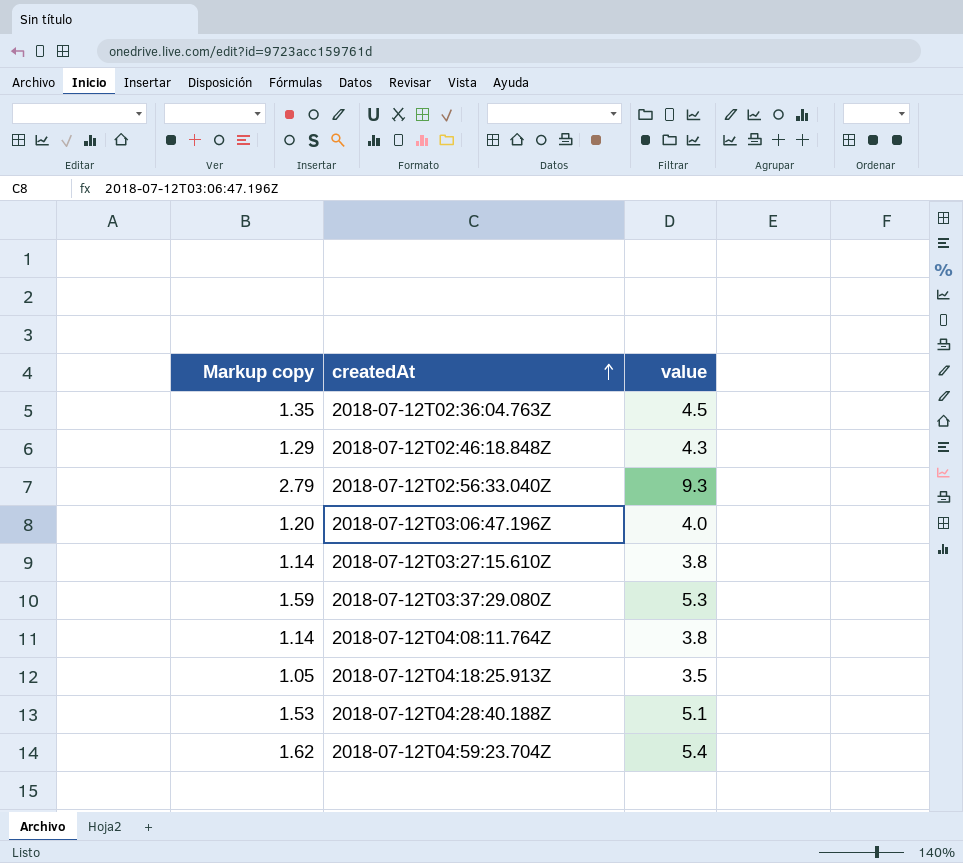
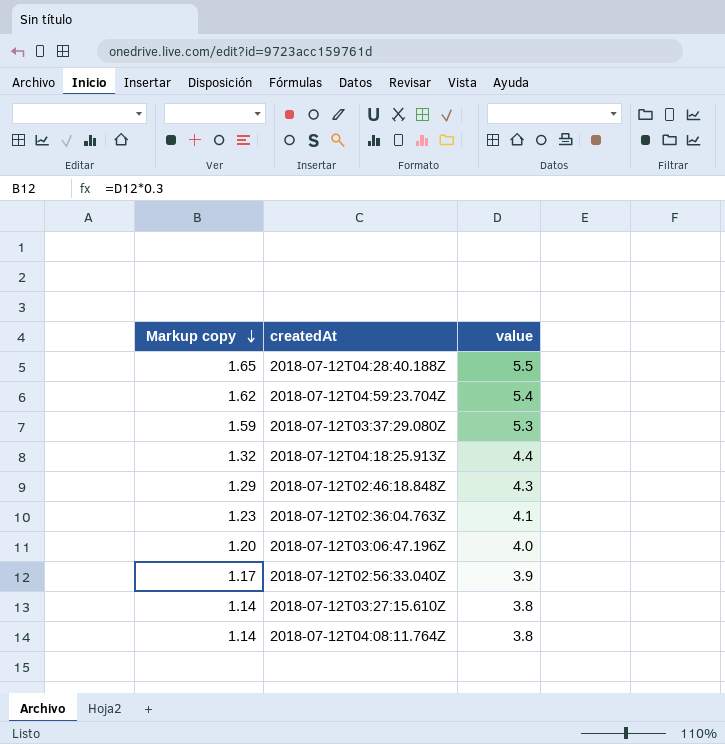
row order: createdAt ascending -> Markup copy descending
2018-07-12T04:28:40.188Z | Markup copy: 1.53 -> 1.65
2018-07-12T04:28:40.188Z | value: 5.1 -> 5.5
2018-07-12T04:18:25.913Z | Markup copy: 1.05 -> 1.32
2018-07-12T04:18:25.913Z | value: 3.5 -> 4.4
2018-07-12T02:36:04.763Z | Markup copy: 1.35 -> 1.23
2018-07-12T02:36:04.763Z | value: 4.5 -> 4.1
2018-07-12T02:56:33.040Z | Markup copy: 2.79 -> 1.17
2018-07-12T02:56:33.040Z | value: 9.3 -> 3.9

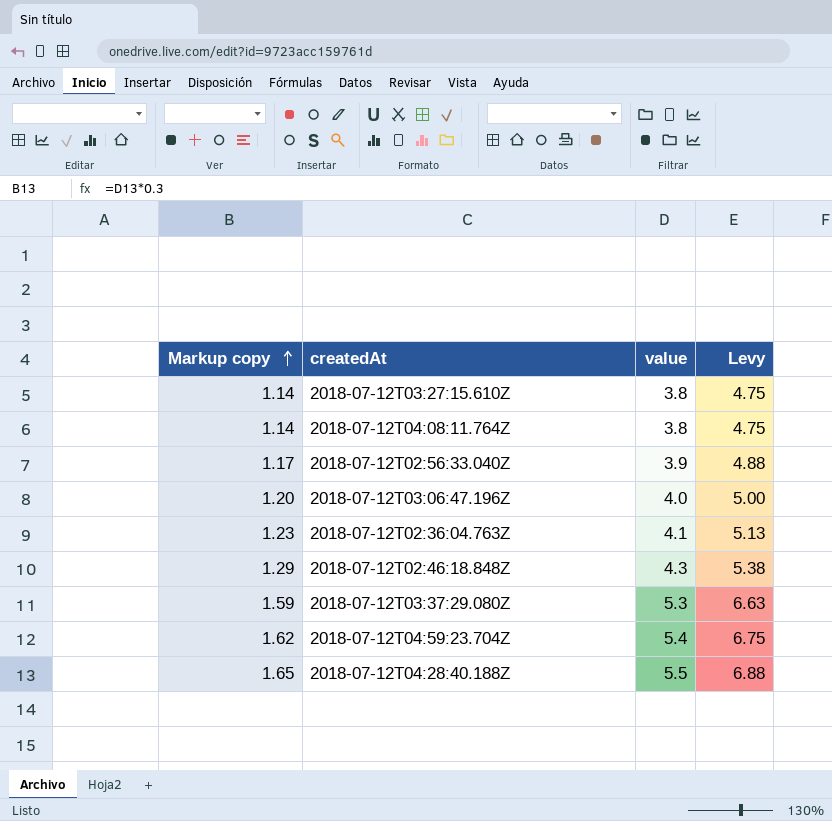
row order: Markup copy descending -> Markup copy ascending
column Levy | formula: none -> [value] * 1.25
row 2018-07-12T04:18:25.913Z: 1.32 | 4.4 -> none

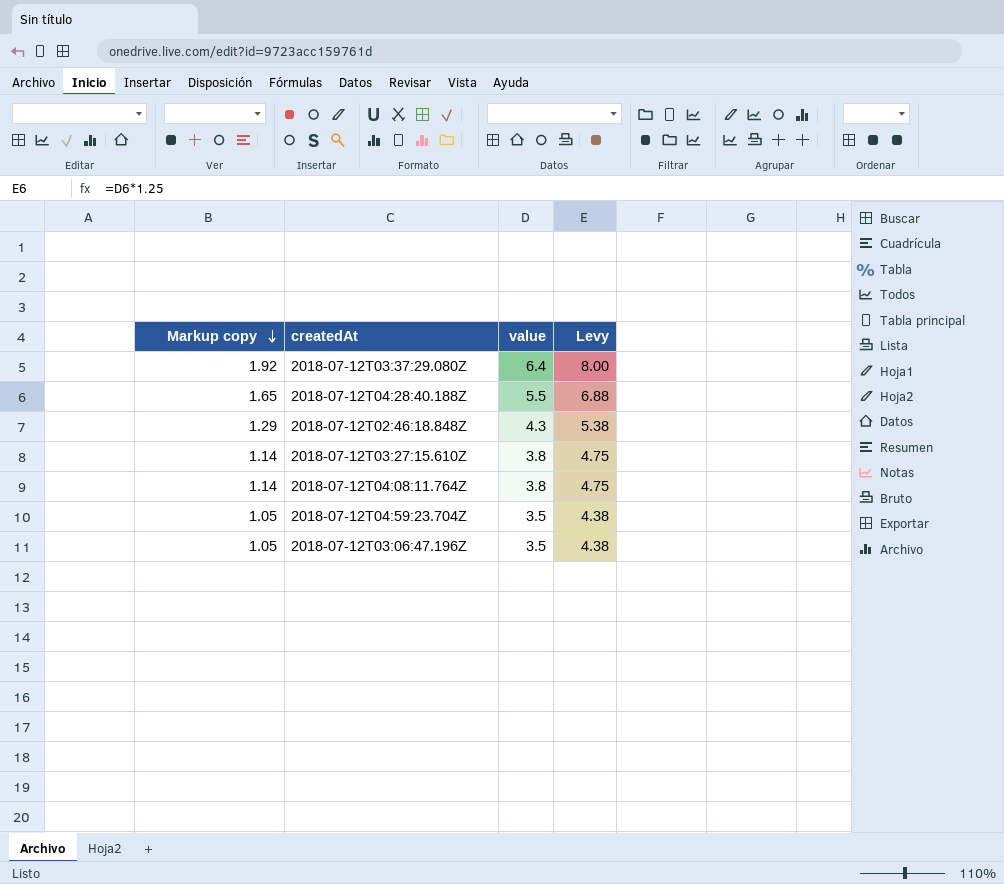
row order: Markup copy ascending -> Markup copy descending
row 2018-07-12T02:56:33.040Z: 1.17 | 3.9 | 4.88 -> none
row 2018-07-12T02:36:04.763Z: 1.23 | 4.1 | 5.13 -> none
2018-07-12T03:37:29.080Z | Markup copy: 1.59 -> 1.92
2018-07-12T03:37:29.080Z | value: 5.3 -> 6.4
2018-07-12T03:37:29.080Z | Levy: 6.63 -> 8.00
2018-07-12T04:59:23.704Z | Markup copy: 1.62 -> 1.05
2018-07-12T04:59:23.704Z | value: 5.4 -> 3.5
2018-07-12T04:59:23.704Z | Levy: 6.75 -> 4.38
2018-07-12T03:06:47.196Z | Markup copy: 1.20 -> 1.05
2018-07-12T03:06:47.196Z | value: 4.0 -> 3.5
2018-07-12T03:06:47.196Z | Levy: 5.00 -> 4.38

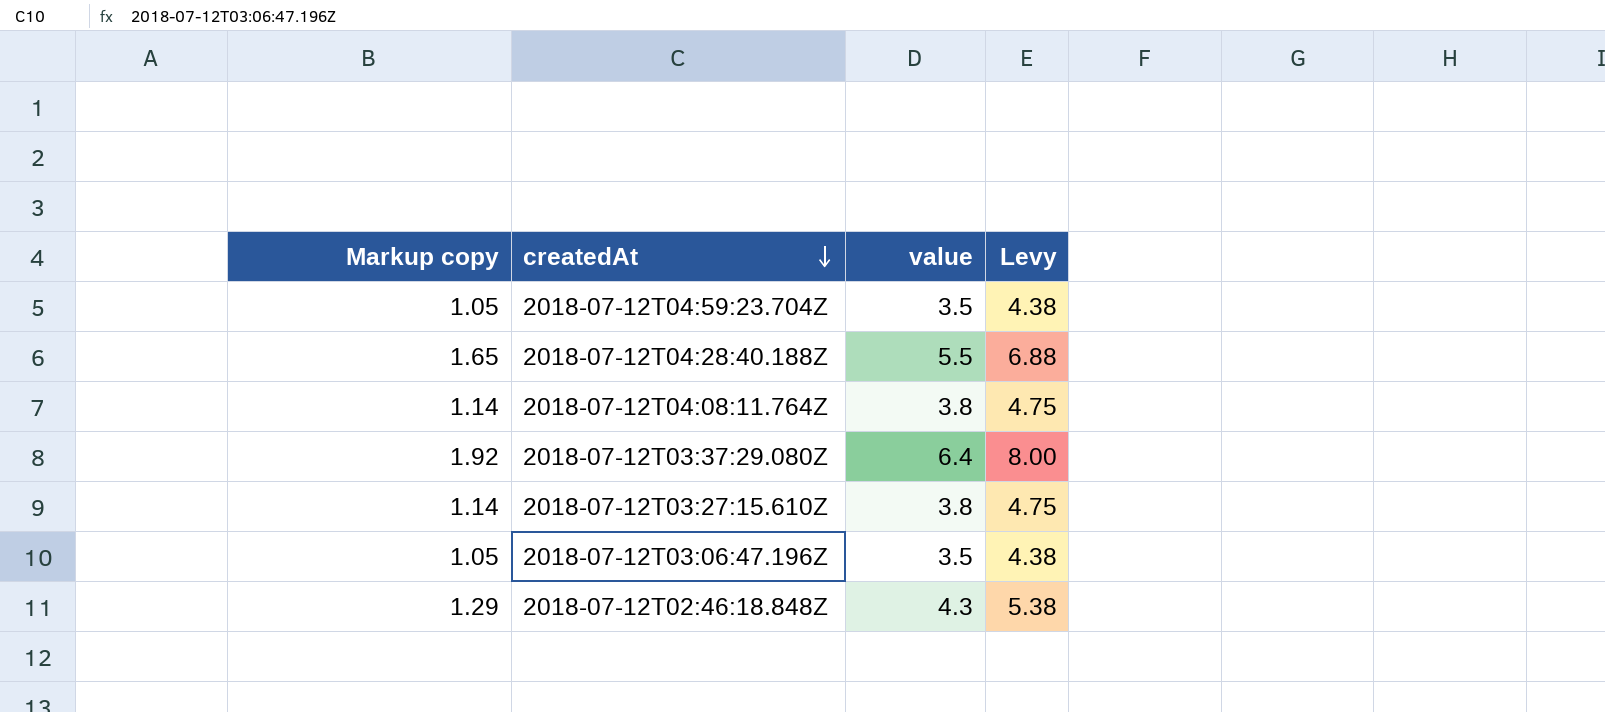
row order: Markup copy descending -> createdAt descending

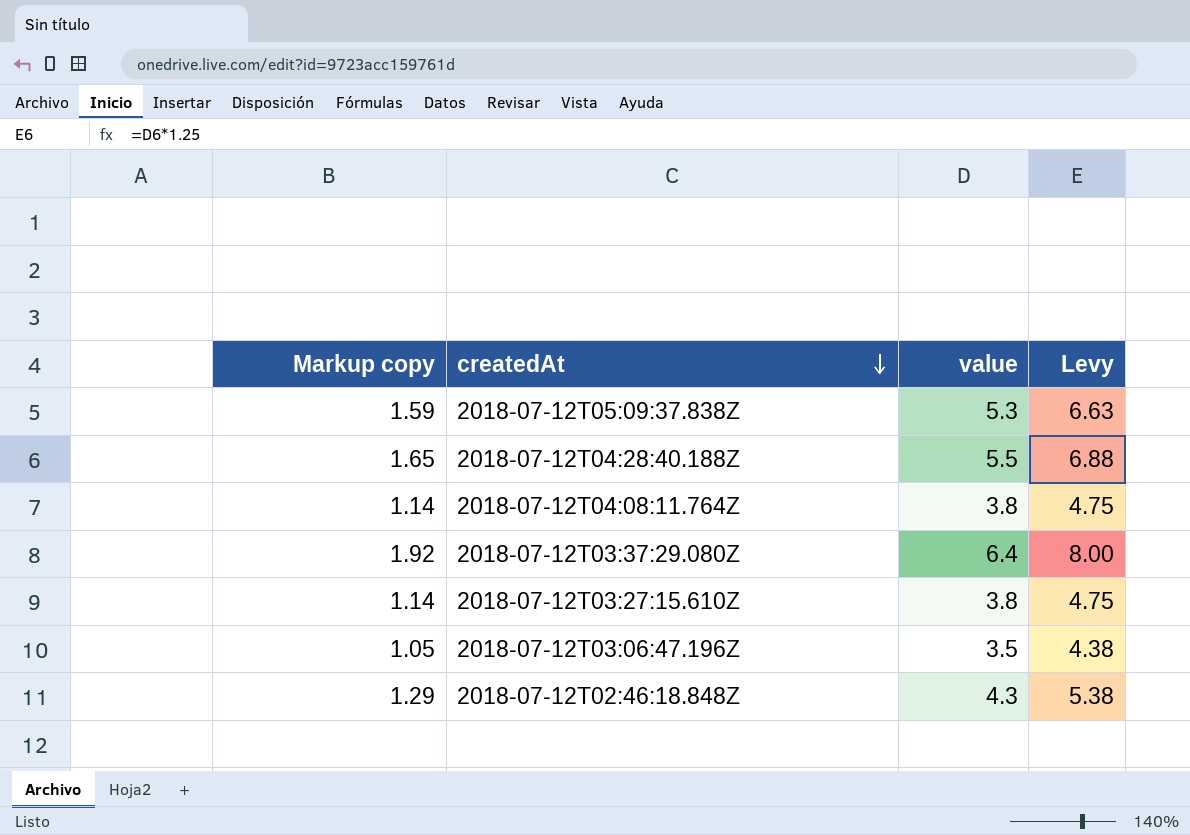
row 2018-07-12T04:59:23.704Z: 1.05 | 3.5 | 4.38 -> none
row 2018-07-12T05:09:37.838Z: none -> 1.59 | 5.3 | 6.63

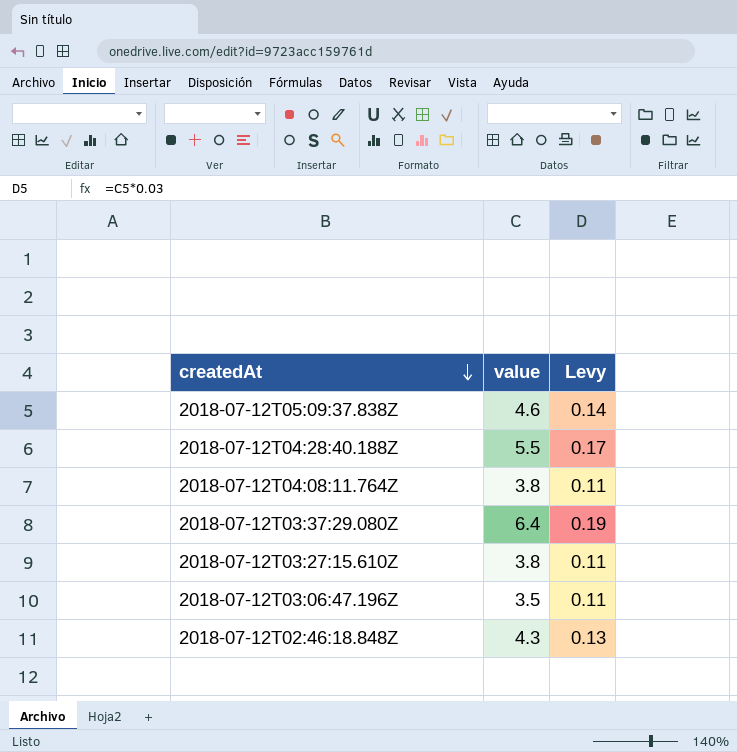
column Markup copy | formula: [value] * 0.3 -> none
column Levy | formula: [value] * 1.25 -> [value] * 0.03
2018-07-12T05:09:37.838Z | value: 5.3 -> 4.6

